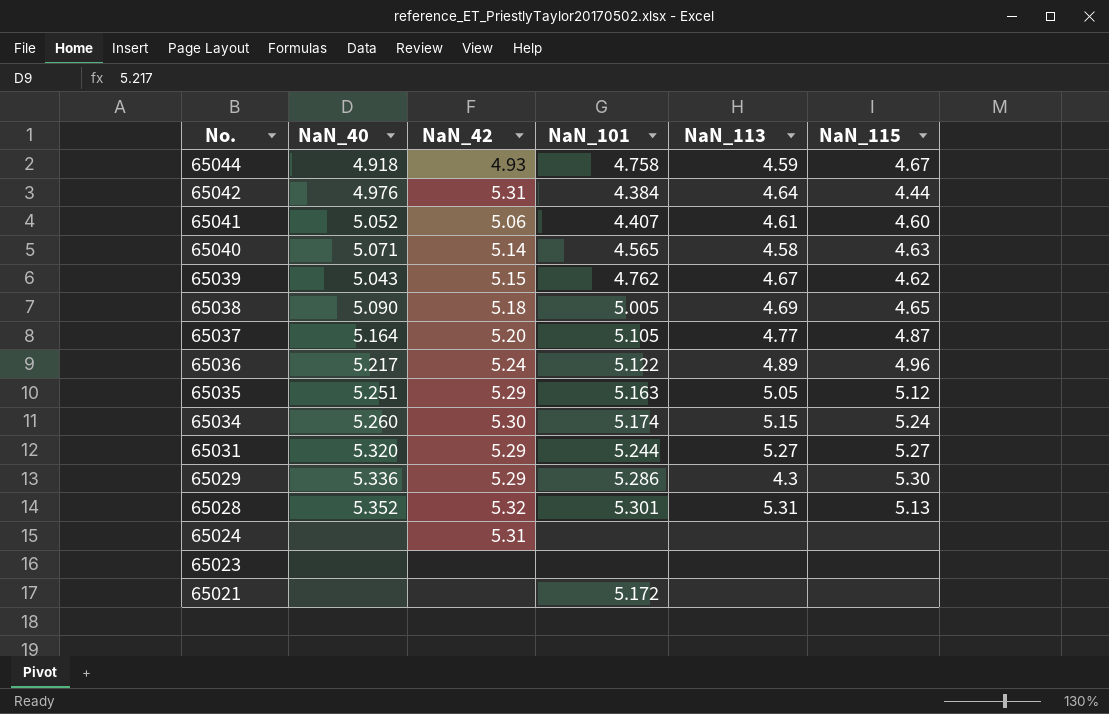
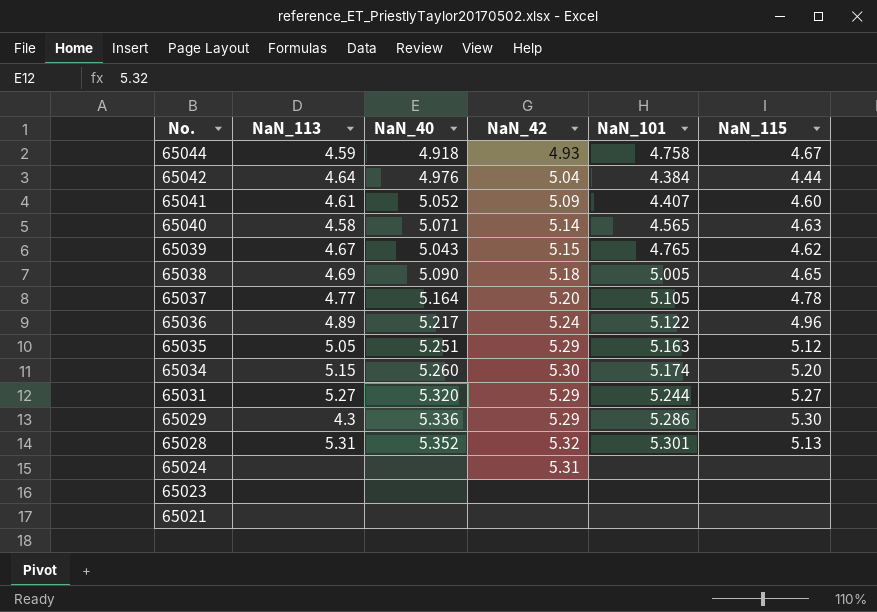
column NaN_113 | position: 5 -> 2
65042 | NaN_42: 5.31 -> 5.04
65041 | NaN_42: 5.06 -> 5.09
65039 | NaN_101: 4.762 -> 4.765
65037 | NaN_115: 4.87 -> 4.78
65034 | NaN_115: 5.24 -> 5.20
65021 | NaN_101: 5.172 -> none

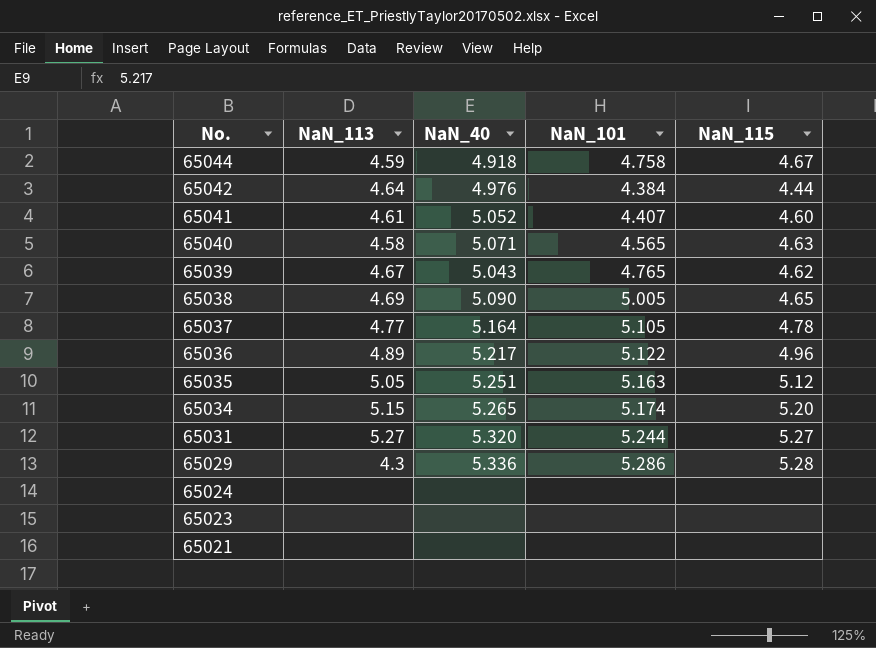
column NaN_42 | position: 4 -> none
row 65028: 5.31 | 5.352 | 5.32 | 5.301 | 5.13 -> none
65034 | NaN_40: 5.260 -> 5.265
65029 | NaN_115: 5.30 -> 5.28

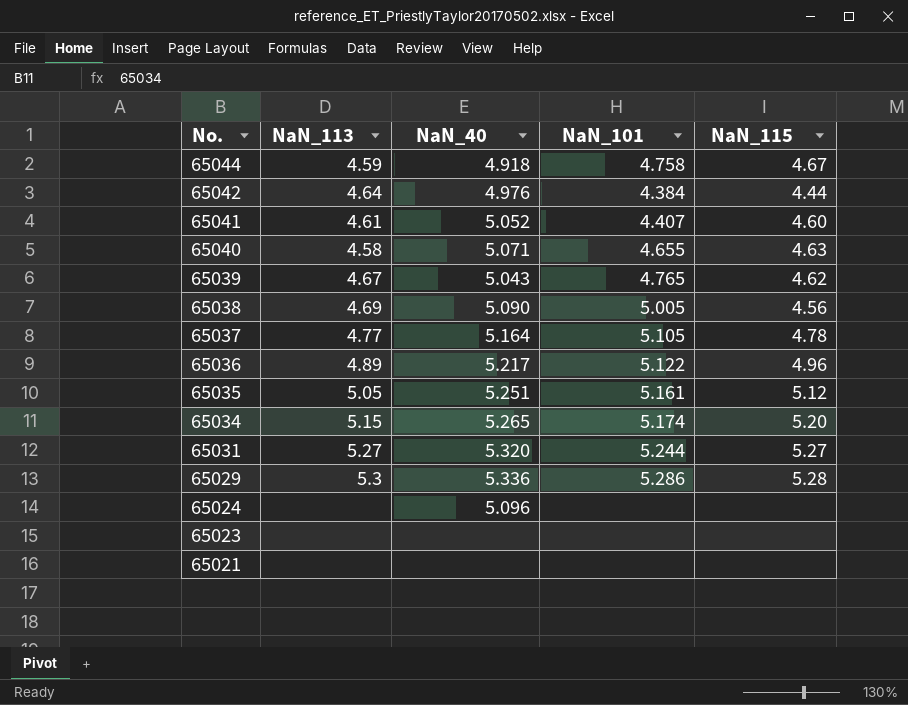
65040 | NaN_101: 4.565 -> 4.655
65038 | NaN_115: 4.65 -> 4.56
65035 | NaN_101: 5.163 -> 5.161
65029 | NaN_113: 4.3 -> 5.3
65024 | NaN_40: none -> 5.096

